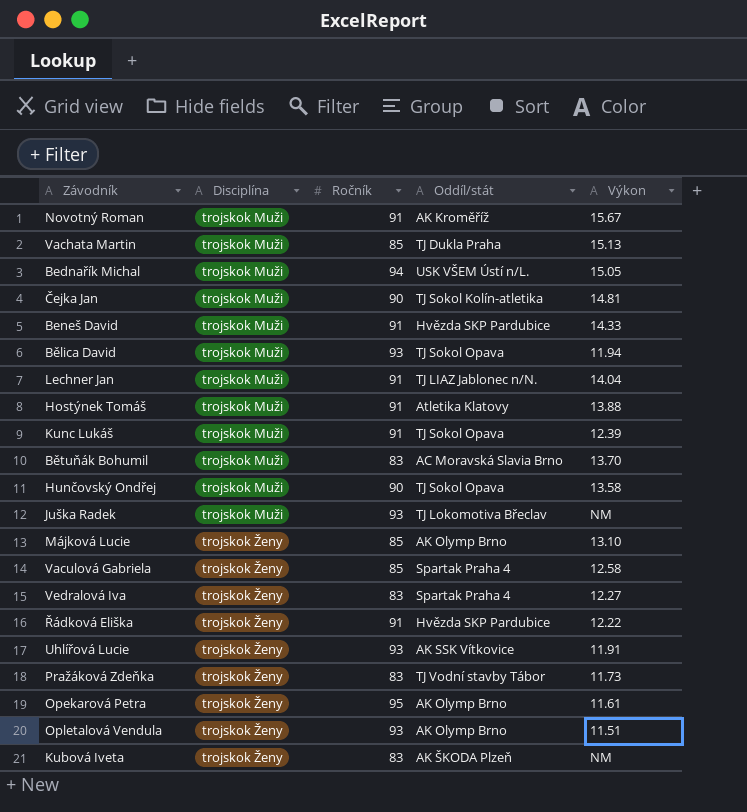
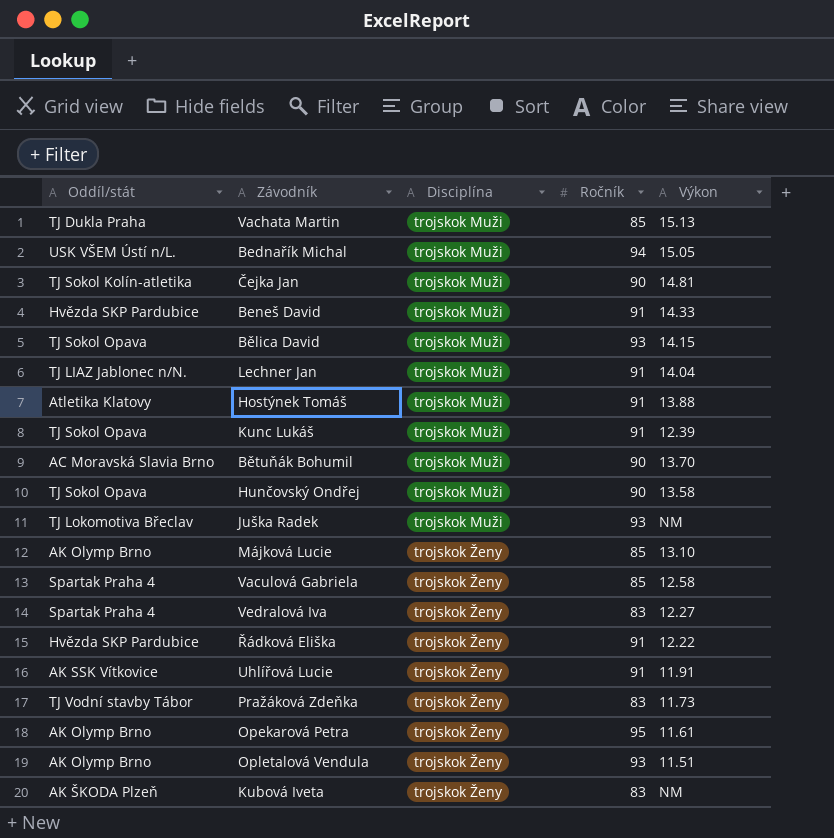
column Oddíl/stát | position: 4 -> 1
row Novotný Roman: trojskok Muži | 91 | AK Kroměříž | 15.67 -> none
Bělica David | Výkon: 11.94 -> 14.15
Bětuňák Bohumil | Ročník: 83 -> 90
Uhlířová Lucie | Ročník: 93 -> 91

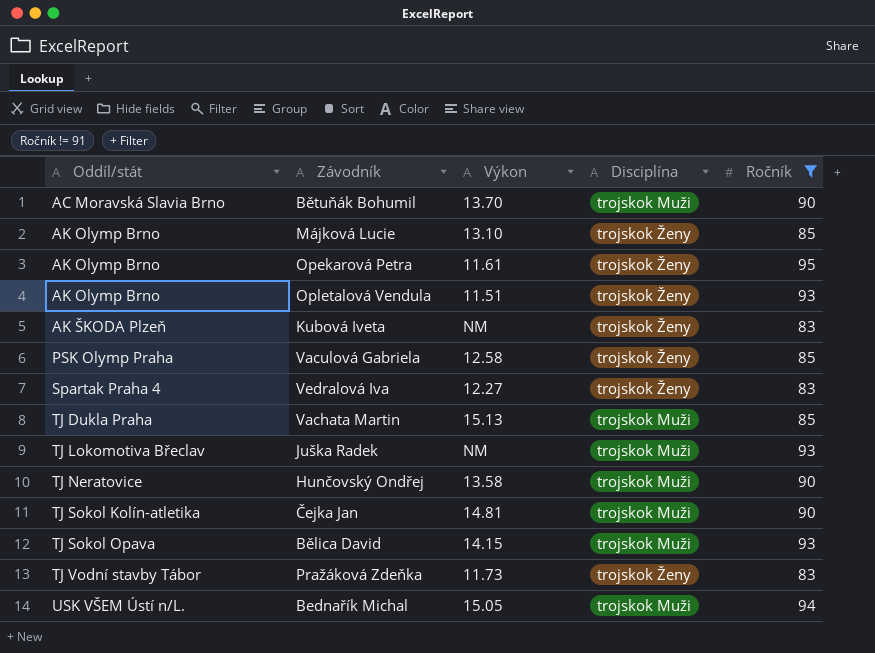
filter: none -> Ročník != 91
row order: Disciplína ascending -> Oddíl/stát ascending
column Výkon | position: 5 -> 3
Vaculová Gabriela | Oddíl/stát: Spartak Praha 4 -> PSK Olymp Praha
Hunčovský Ondřej | Oddíl/stát: TJ Sokol Opava -> TJ Neratovice

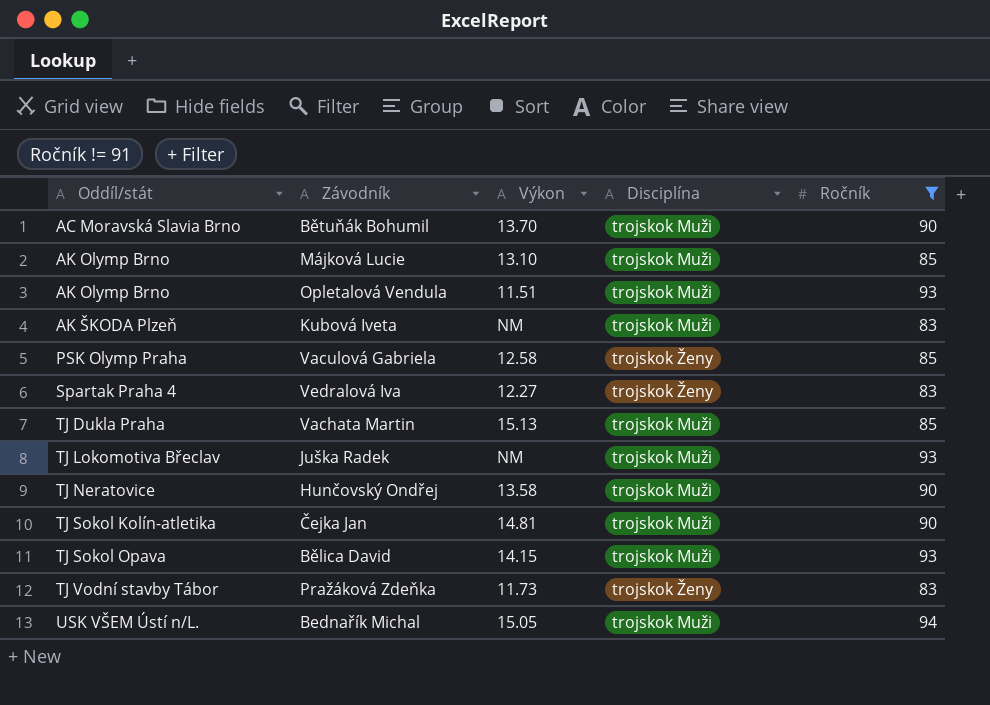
row Opekarová Petra: AK Olymp Brno | 11.61 | trojskok Ženy | 95 -> none
Májková Lucie | Disciplína: trojskok Ženy -> trojskok Muži
Opletalová Vendula | Disciplína: trojskok Ženy -> trojskok Muži
Kubová Iveta | Disciplína: trojskok Ženy -> trojskok Muži

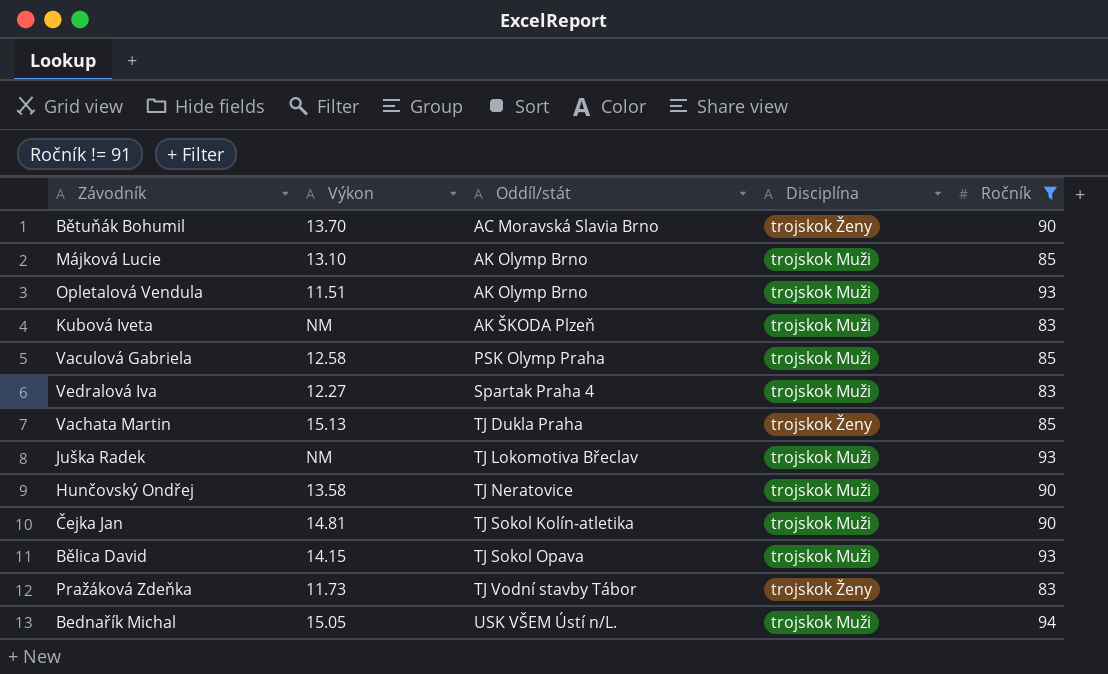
column Oddíl/stát | position: 1 -> 3
Bětuňák Bohumil | Disciplína: trojskok Muži -> trojskok Ženy
Vaculová Gabriela | Disciplína: trojskok Ženy -> trojskok Muži
Vedralová Iva | Disciplína: trojskok Ženy -> trojskok Muži
Vachata Martin | Disciplína: trojskok Muži -> trojskok Ženy

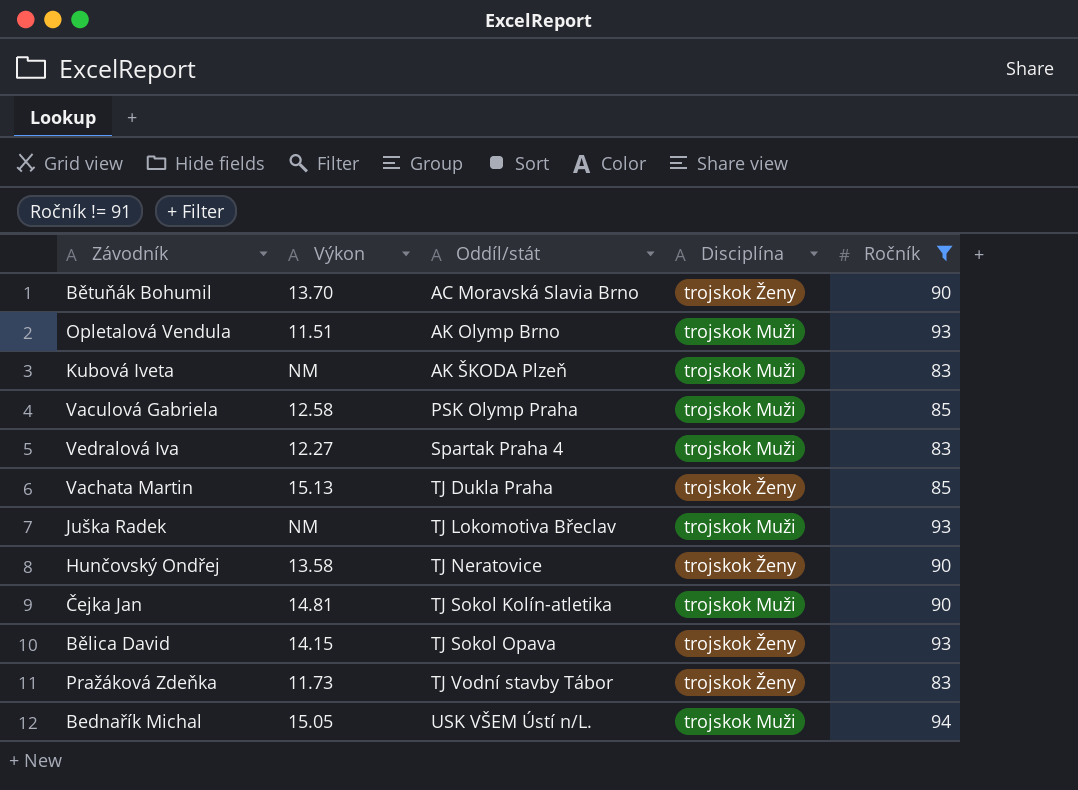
row Májková Lucie: 13.10 | AK Olymp Brno | trojskok Muži | 85 -> none
Hunčovský Ondřej | Disciplína: trojskok Muži -> trojskok Ženy
Bělica David | Disciplína: trojskok Muži -> trojskok Ženy

